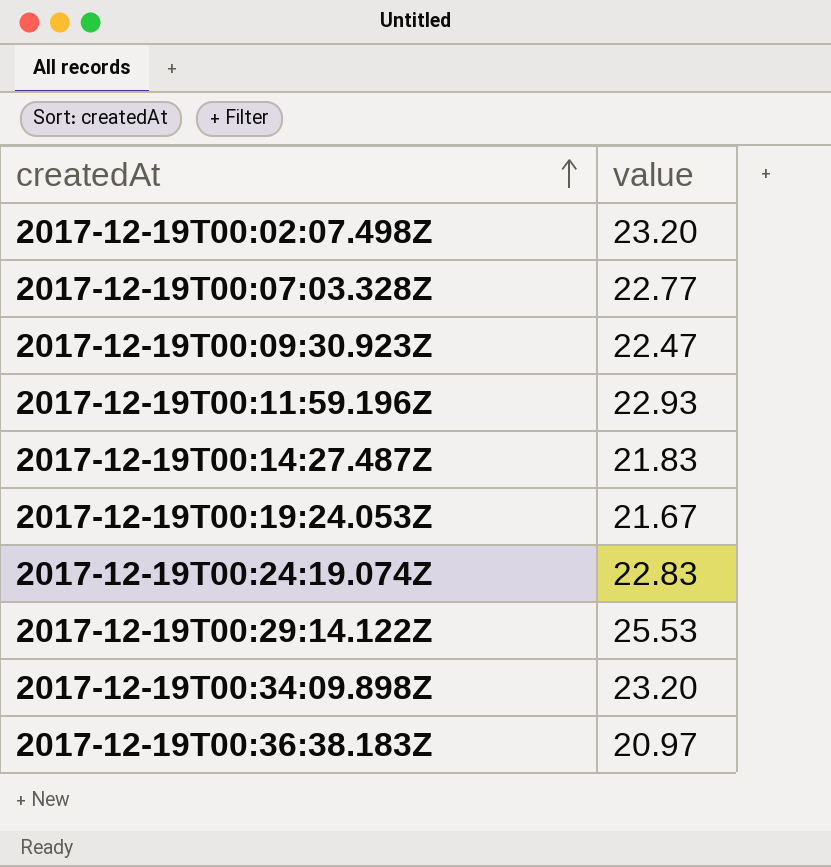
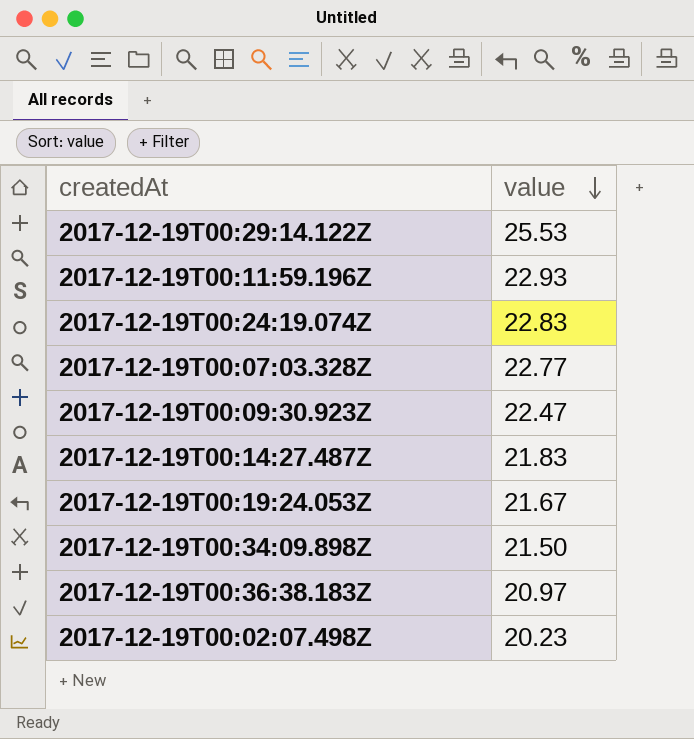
row order: createdAt ascending -> value descending
2017-12-19T00:34:09.898Z | value: 23.20 -> 21.50
2017-12-19T00:02:07.498Z | value: 23.20 -> 20.23

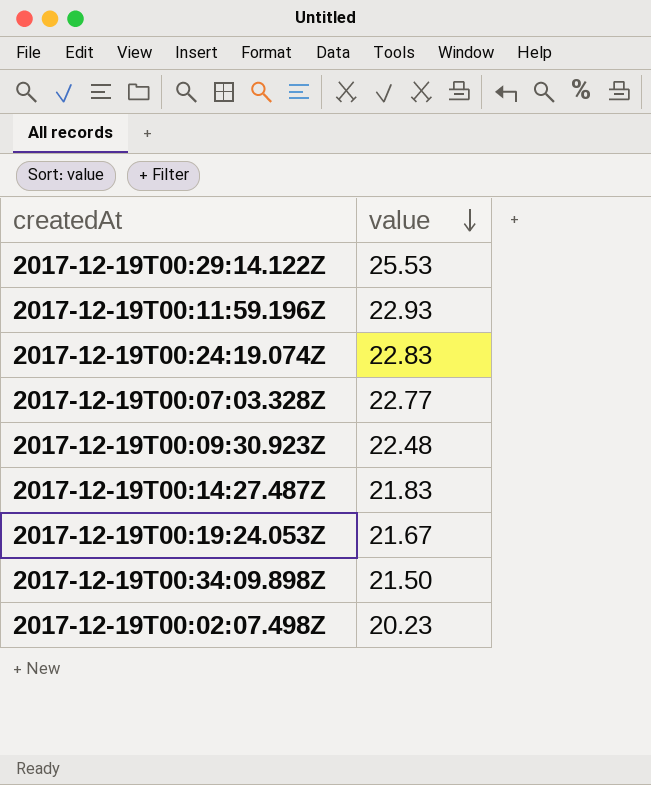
row 2017-12-19T00:36:38.183Z: 20.97 -> none
2017-12-19T00:09:30.923Z | value: 22.47 -> 22.48

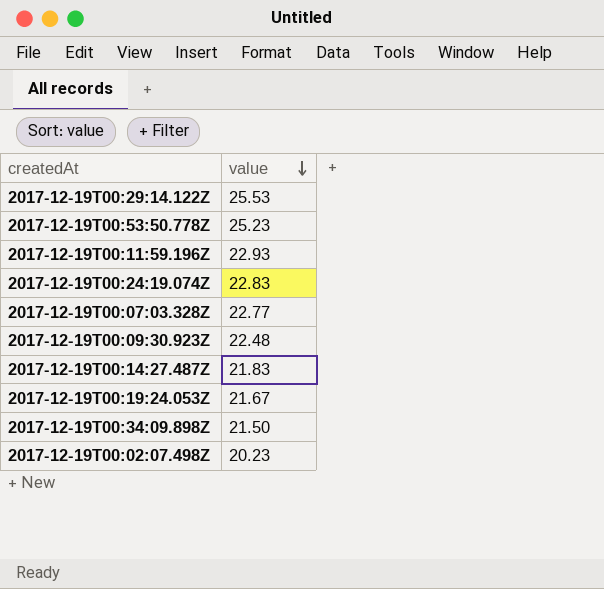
row 2017-12-19T00:53:50.778Z: none -> 25.23

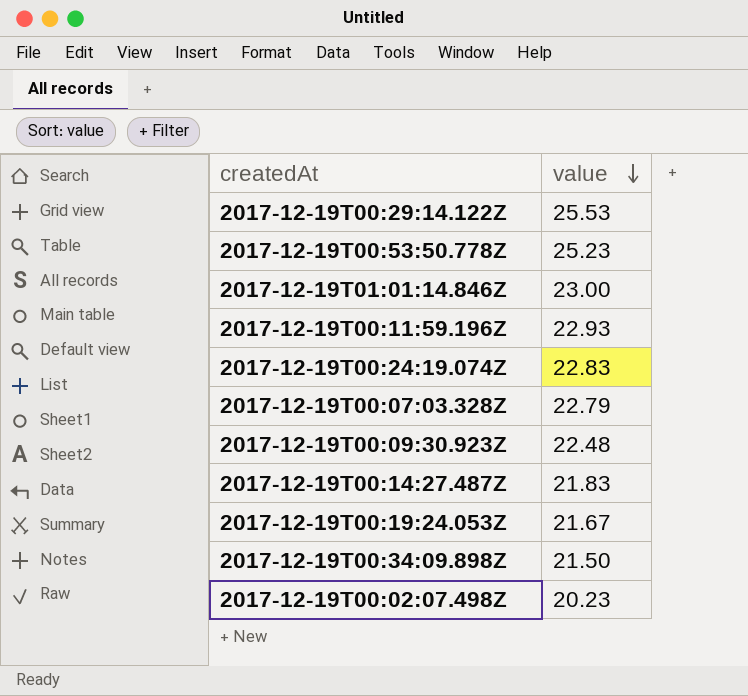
row 2017-12-19T01:01:14.846Z: none -> 23.00
2017-12-19T00:07:03.328Z | value: 22.77 -> 22.79

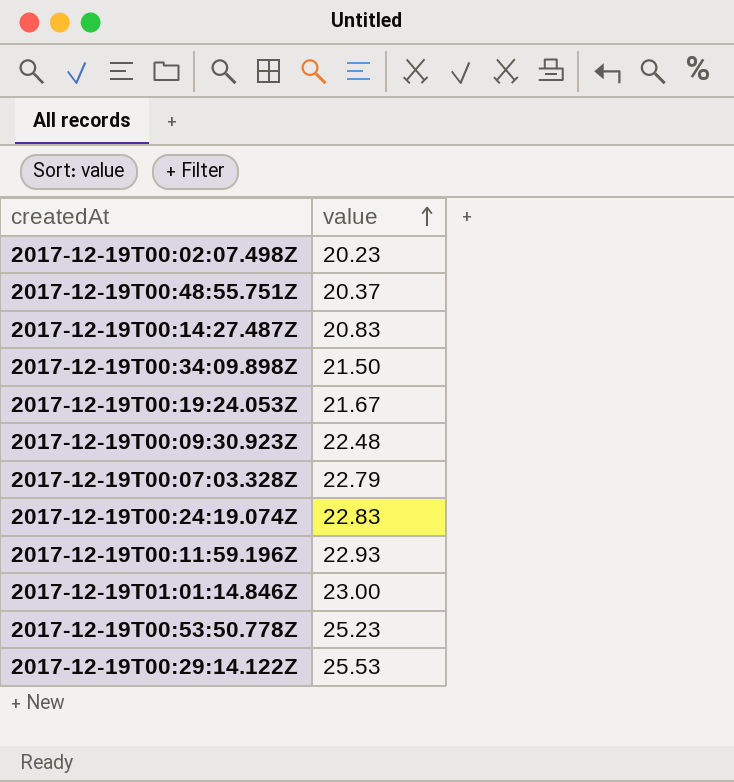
row order: value descending -> value ascending
row 2017-12-19T00:48:55.751Z: none -> 20.37
2017-12-19T00:14:27.487Z | value: 21.83 -> 20.83

